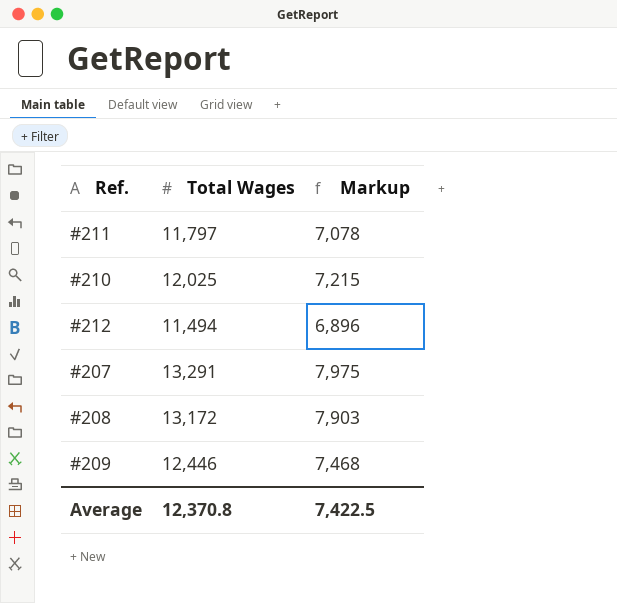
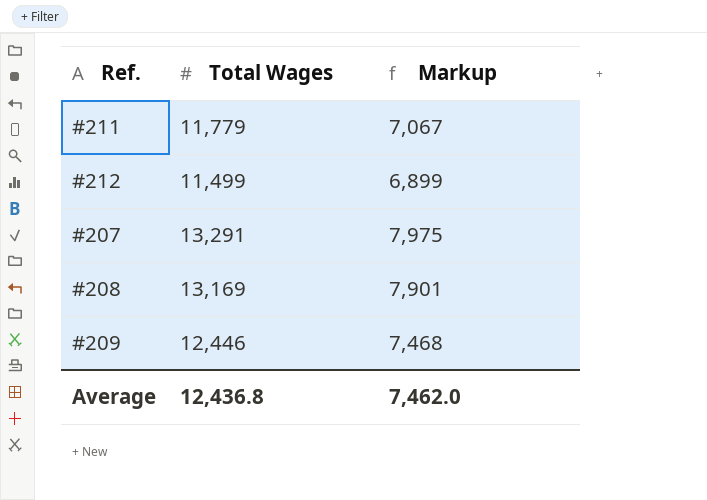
row #210: 12,025 | 7,215 -> none
#211 | Total Wages: 11,797 -> 11,779
#211 | Markup: 7,078 -> 7,067
#212 | Total Wages: 11,494 -> 11,499
#212 | Markup: 6,896 -> 6,899
#208 | Total Wages: 13,172 -> 13,169
#208 | Markup: 7,903 -> 7,901
Average | Total Wages: 12,370.8 -> 12,436.8
Average | Markup: 7,422.5 -> 7,462.0

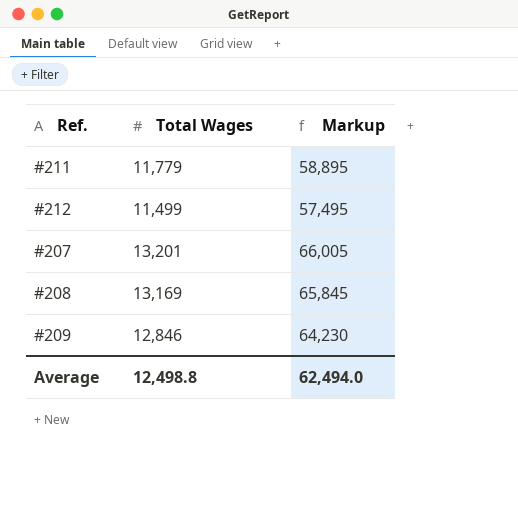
column Markup | formula: [Total Wages] * 0.6 -> [Total Wages] * 5
#207 | Total Wages: 13,291 -> 13,201
#209 | Total Wages: 12,446 -> 12,846
Average | Total Wages: 12,436.8 -> 12,498.8
Average | Markup: 7,462.0 -> 62,494.0

